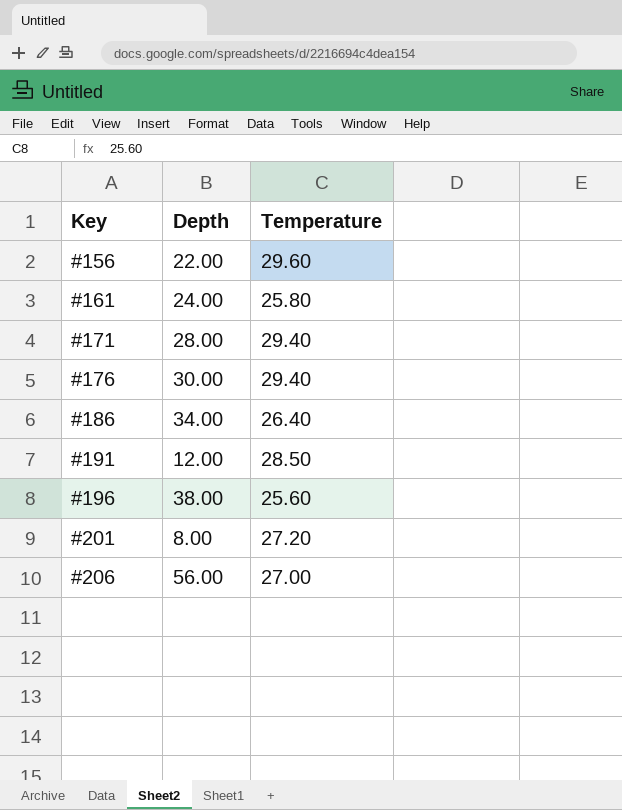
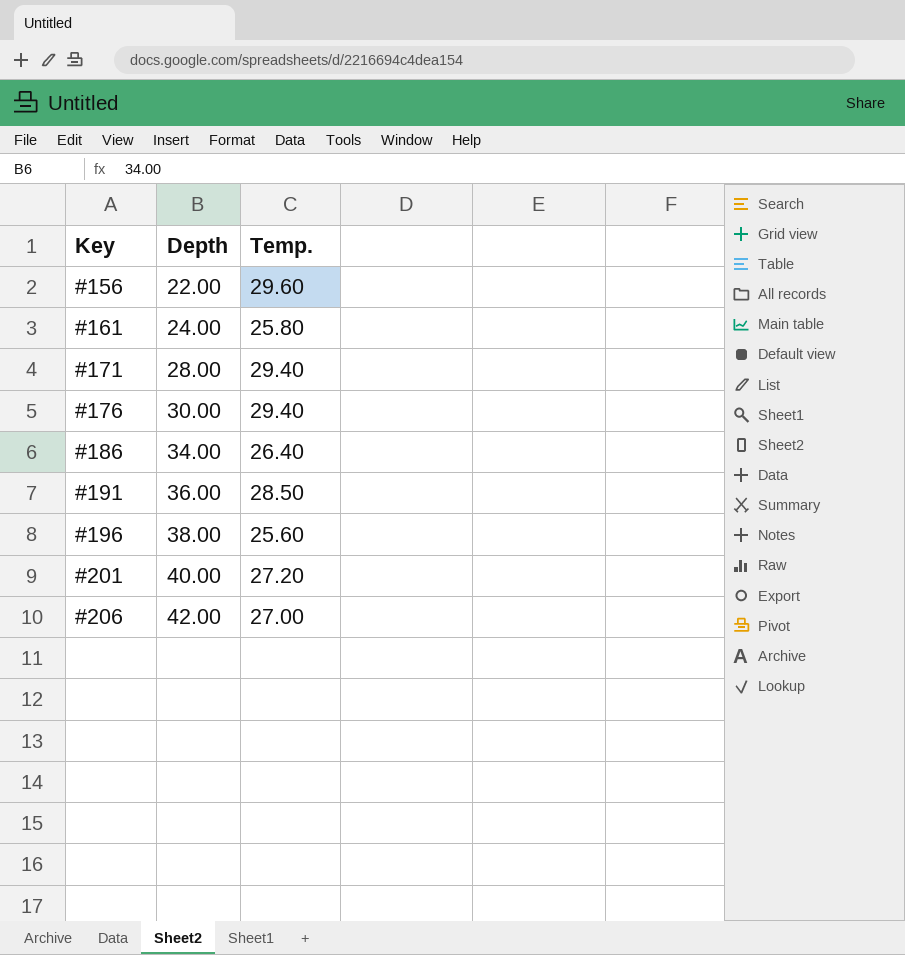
column name: Temperature -> Temp.
#191 | Depth: 12.00 -> 36.00
#201 | Depth: 8.00 -> 40.00
#206 | Depth: 56.00 -> 42.00

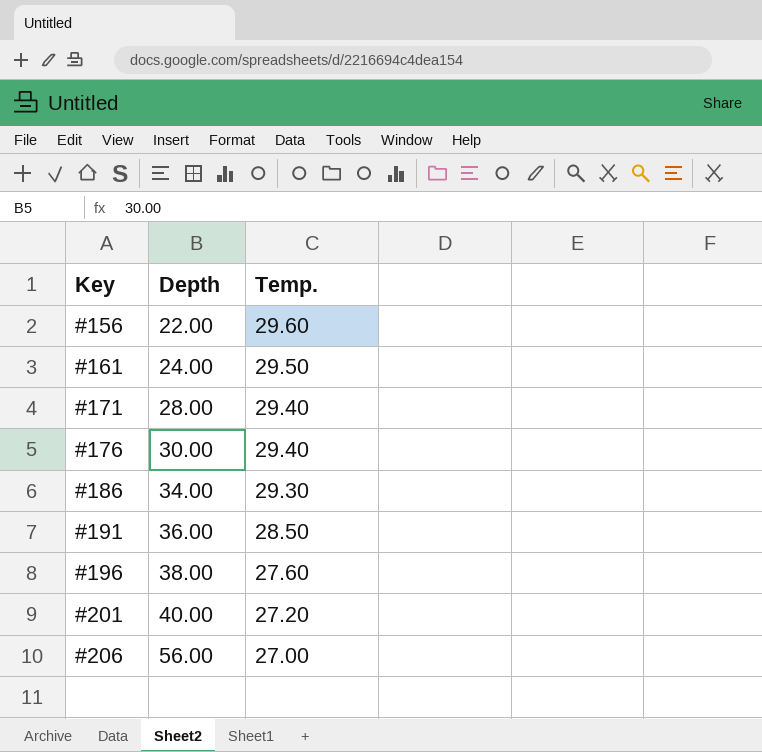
#161 | Temp.: 25.80 -> 29.50
#186 | Temp.: 26.40 -> 29.30
#196 | Temp.: 25.60 -> 27.60
#206 | Depth: 42.00 -> 56.00

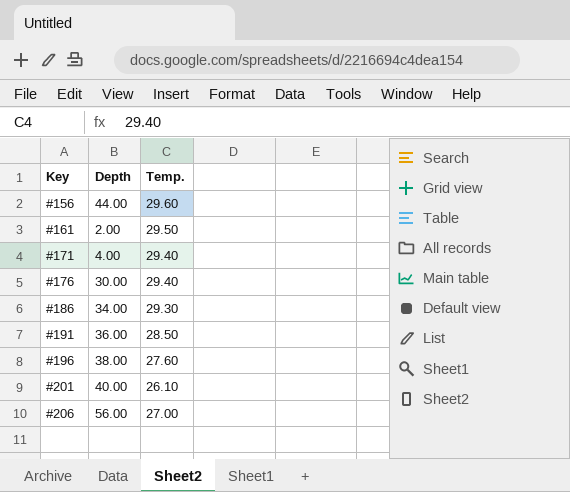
#156 | Depth: 22.00 -> 44.00
#161 | Depth: 24.00 -> 2.00
#171 | Depth: 28.00 -> 4.00
#201 | Temp.: 27.20 -> 26.10

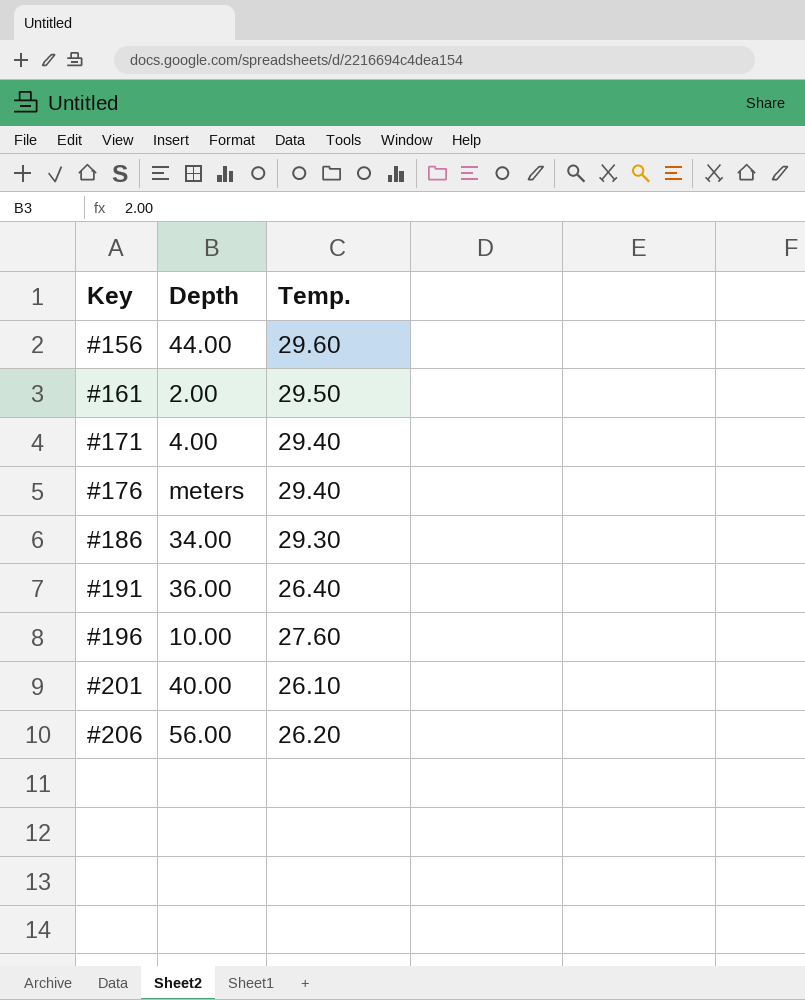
#176 | Depth: 30.00 -> meters
#191 | Temp.: 28.50 -> 26.40
#196 | Depth: 38.00 -> 10.00
#206 | Temp.: 27.00 -> 26.20

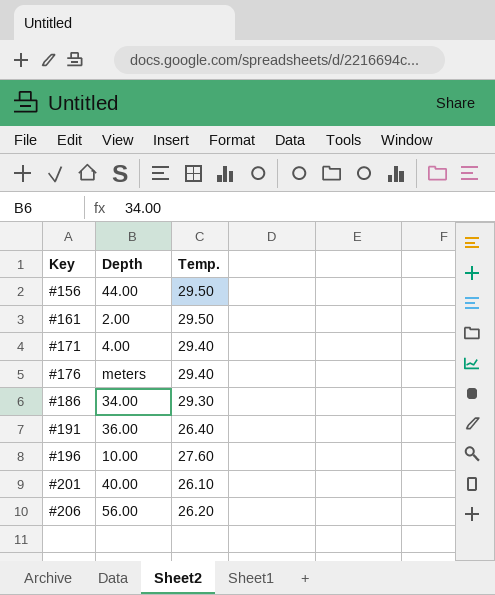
#156 | Temp.: 29.60 -> 29.50

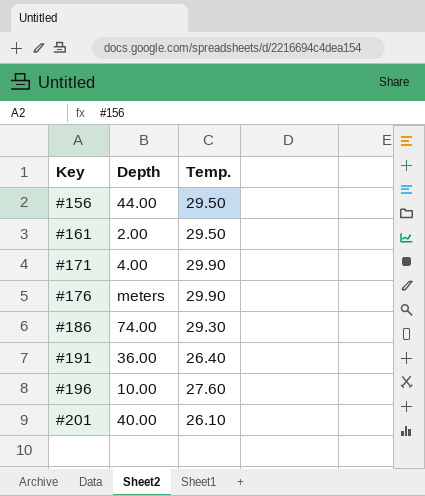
row #206: 56.00 | 26.20 -> none
#171 | Temp.: 29.40 -> 29.90
#176 | Temp.: 29.40 -> 29.90
#186 | Depth: 34.00 -> 74.00

